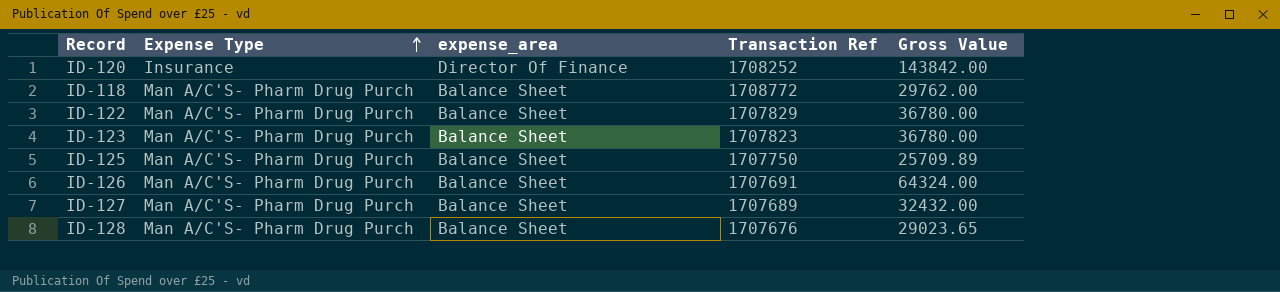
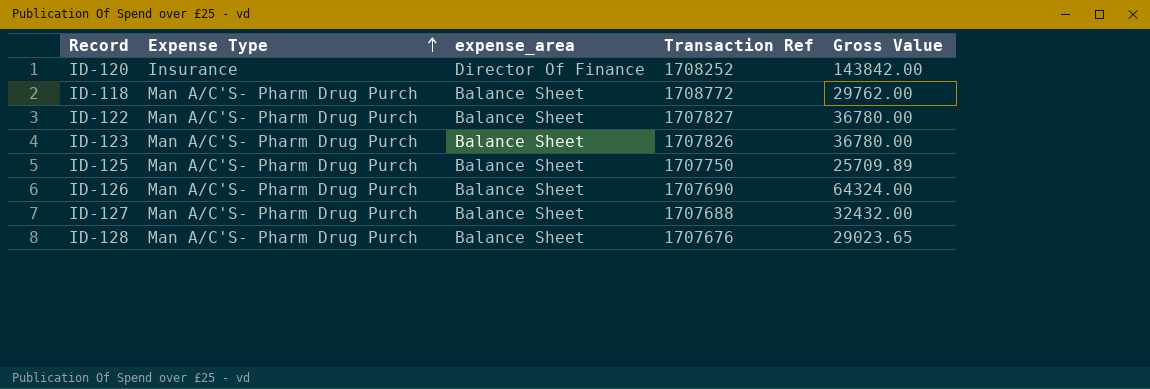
ID-122 | Transaction Ref: 1707829 -> 1707827
ID-123 | Transaction Ref: 1707823 -> 1707826
ID-126 | Transaction Ref: 1707691 -> 1707690
ID-127 | Transaction Ref: 1707689 -> 1707688

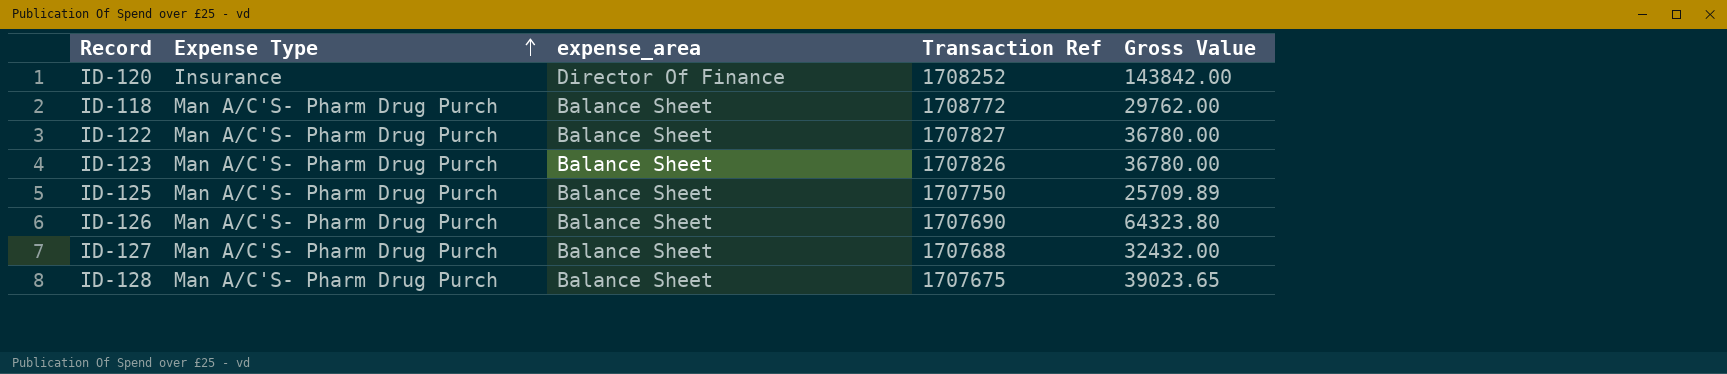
ID-126 | Gross Value: 64324.00 -> 64323.80
ID-128 | Transaction Ref: 1707676 -> 1707675
ID-128 | Gross Value: 29023.65 -> 39023.65

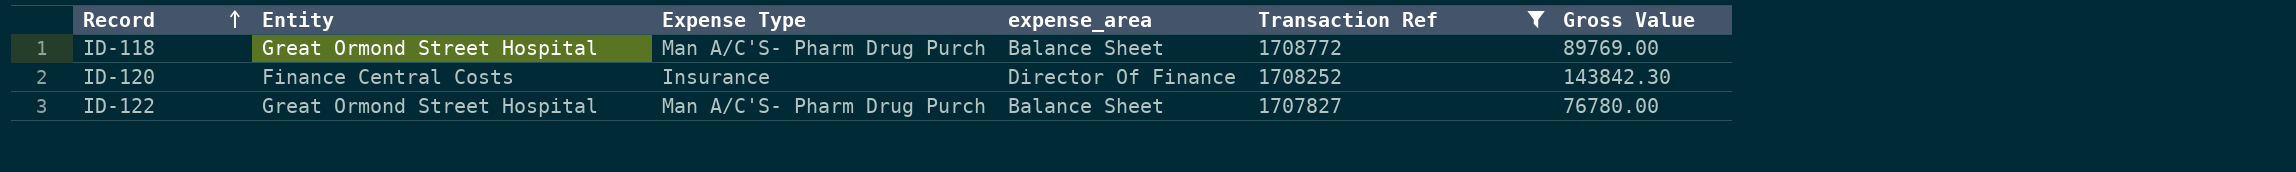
filter: none -> Transaction Ref >= 1707827
row order: Expense Type ascending -> Record ascending
column Entity | position: none -> 2
ID-118 | Gross Value: 29762.00 -> 89769.00
ID-120 | Gross Value: 143842.00 -> 143842.30
ID-122 | Gross Value: 36780.00 -> 76780.00

